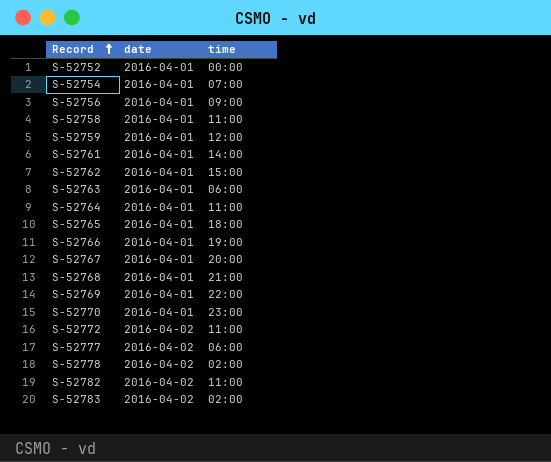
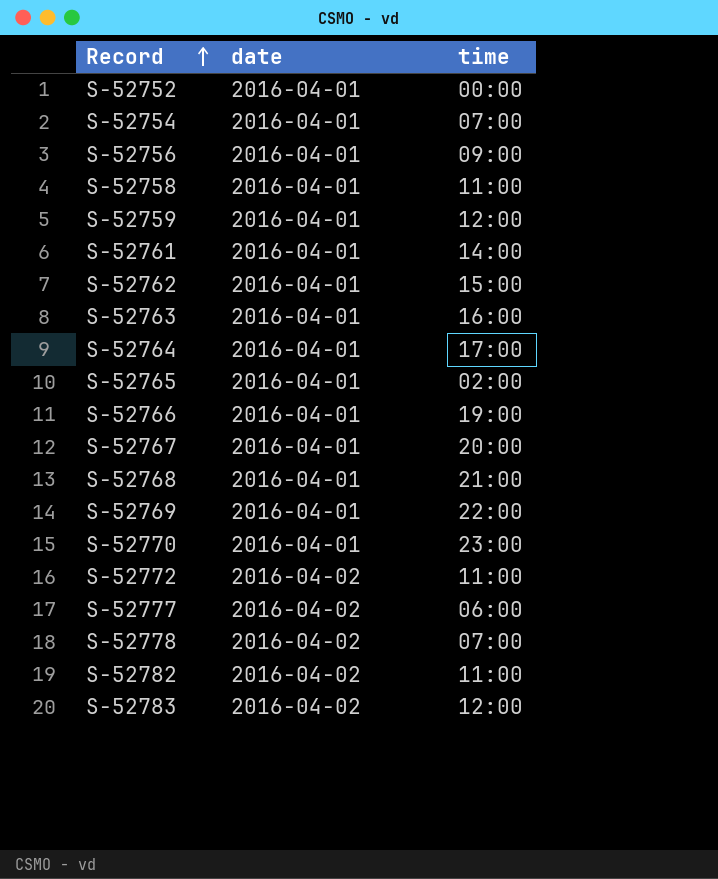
S-52763 | time: 06:00 -> 16:00
S-52764 | time: 11:00 -> 17:00
S-52765 | time: 18:00 -> 02:00
S-52778 | time: 02:00 -> 07:00
S-52783 | time: 02:00 -> 12:00

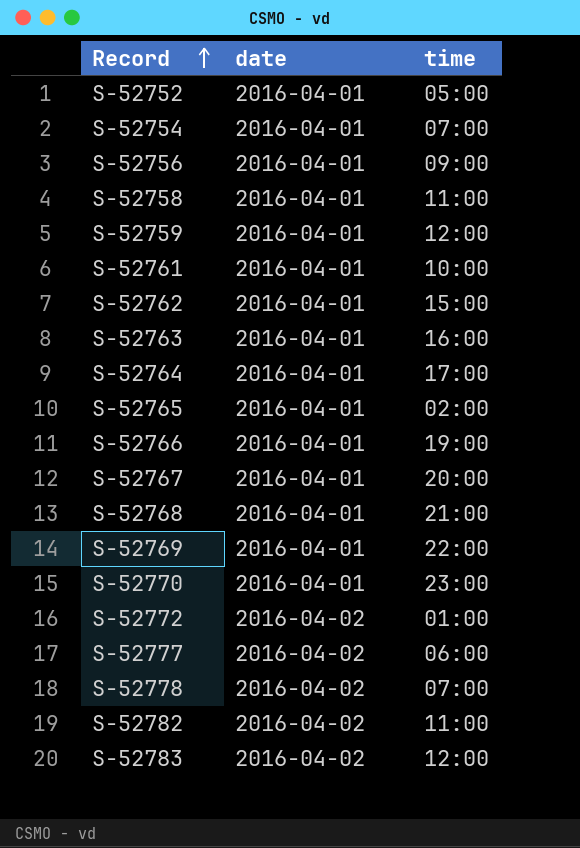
S-52752 | time: 00:00 -> 05:00
S-52761 | time: 14:00 -> 10:00
S-52772 | time: 11:00 -> 01:00

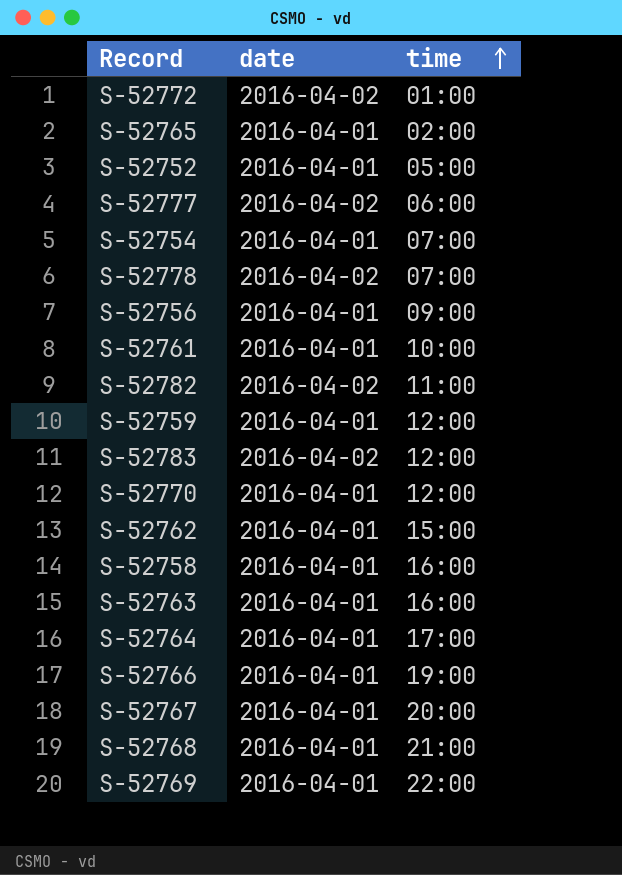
row order: Record ascending -> time ascending
S-52770 | time: 23:00 -> 12:00
S-52758 | time: 11:00 -> 16:00

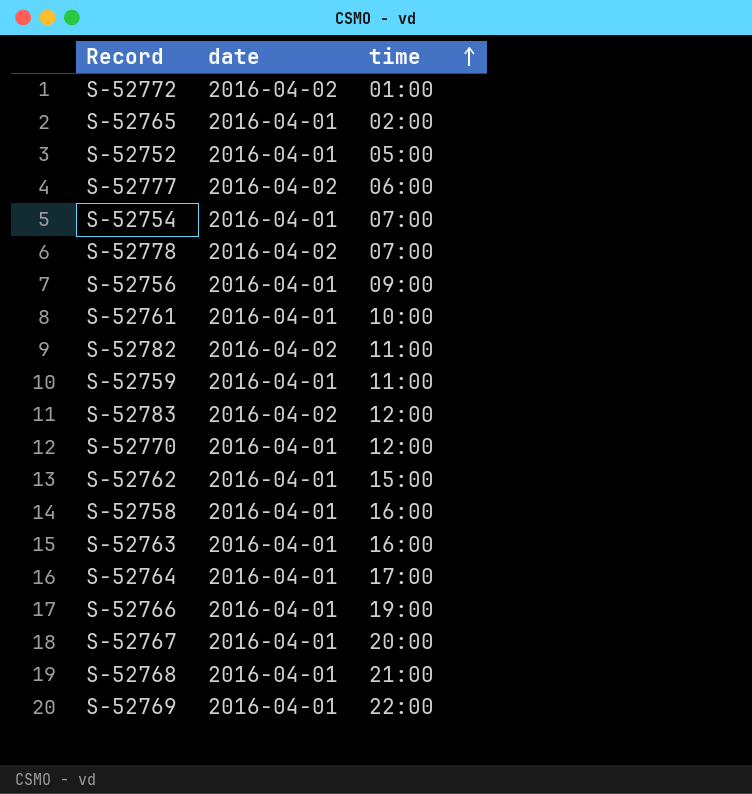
S-52759 | time: 12:00 -> 11:00

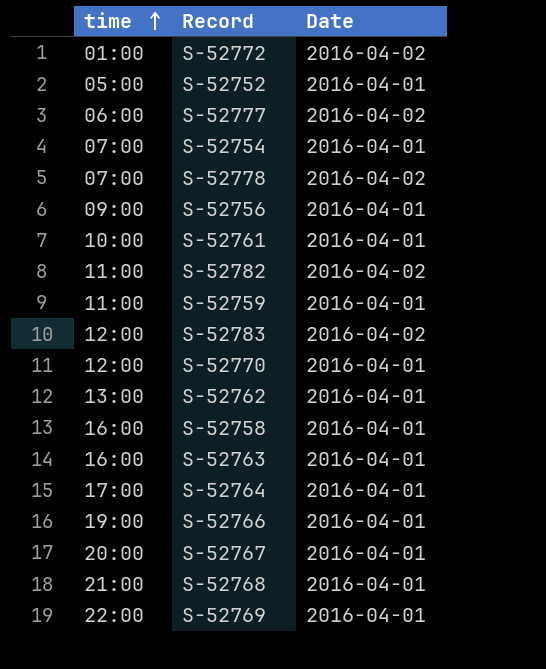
column time | position: 3 -> 1
column name: date -> Date
row S-52765: 2016-04-01 | 02:00 -> none
S-52762 | time: 15:00 -> 13:00

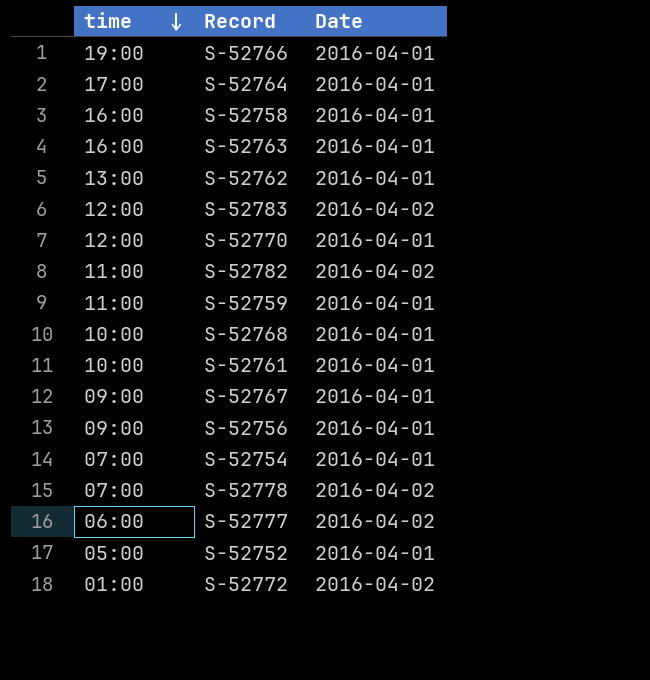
row order: time ascending -> time descending
row S-52769: 22:00 | 2016-04-01 -> none
S-52768 | time: 21:00 -> 10:00
S-52767 | time: 20:00 -> 09:00

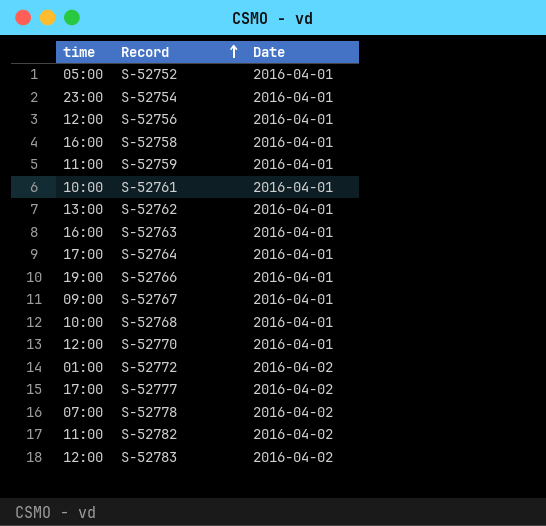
row order: time descending -> Record ascending
S-52754 | time: 07:00 -> 23:00
S-52756 | time: 09:00 -> 12:00
S-52777 | time: 06:00 -> 17:00

